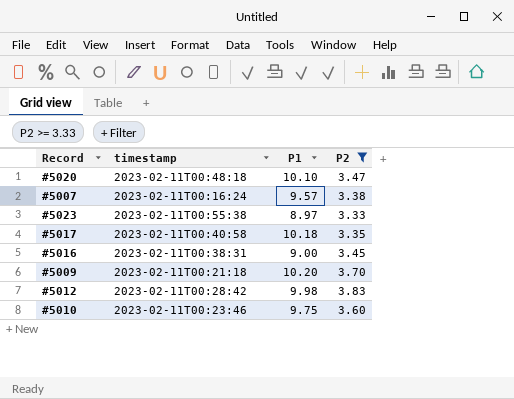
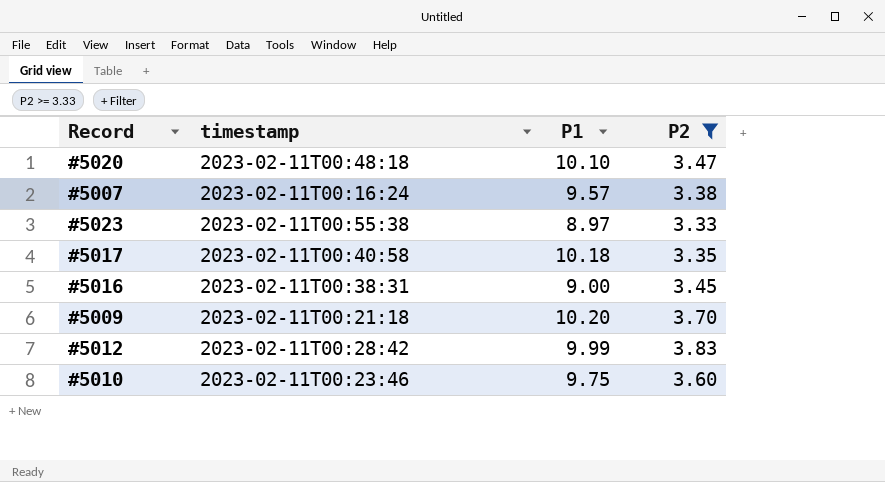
#5012 | P1: 9.98 -> 9.99

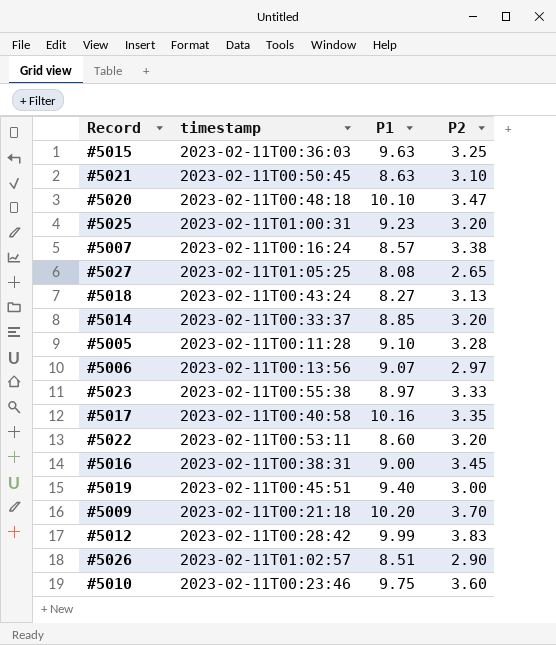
filter: P2 >= 3.33 -> none
#5007 | P1: 9.57 -> 8.57
#5017 | P1: 10.18 -> 10.16

